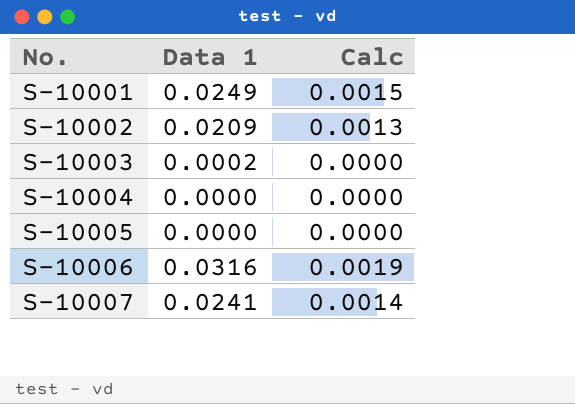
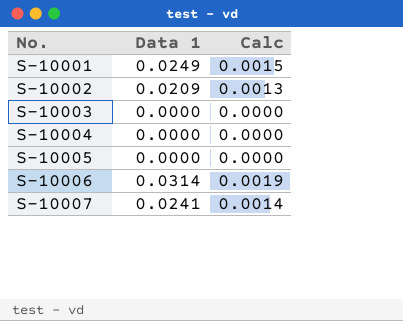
S-10003 | Data 1: 0.0002 -> 0.0000
S-10006 | Data 1: 0.0316 -> 0.0314

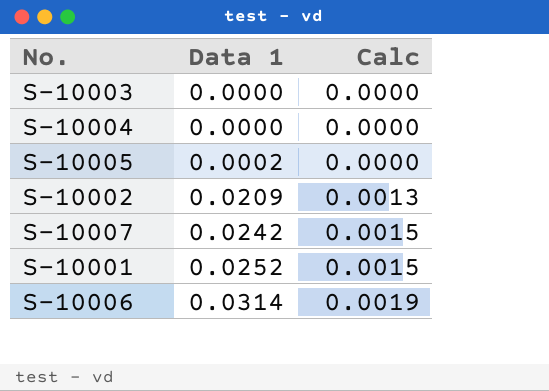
row order: No. ascending -> Data 1 ascending
S-10005 | Data 1: 0.0000 -> 0.0002
S-10007 | Data 1: 0.0241 -> 0.0242
S-10007 | Calc: 0.0014 -> 0.0015
S-10001 | Data 1: 0.0249 -> 0.0252

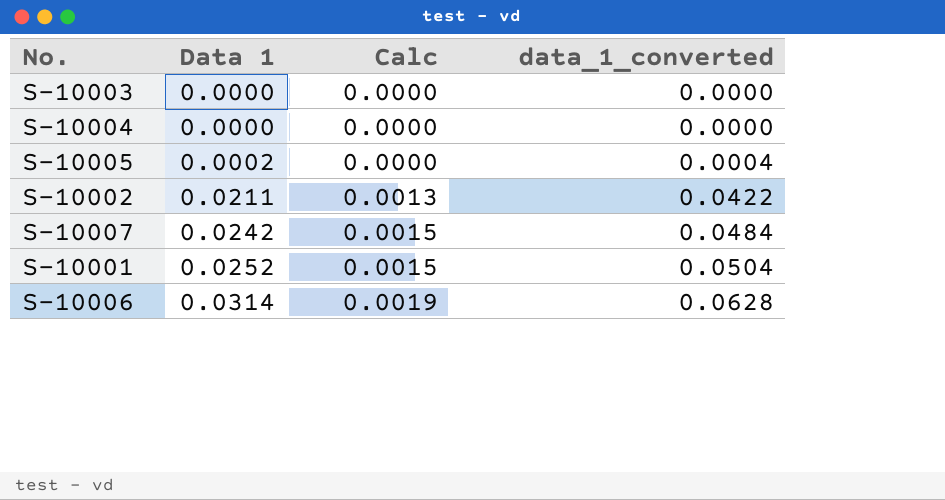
column data_1_converted | formula: none -> [Data 1] * 2
S-10002 | Data 1: 0.0209 -> 0.0211

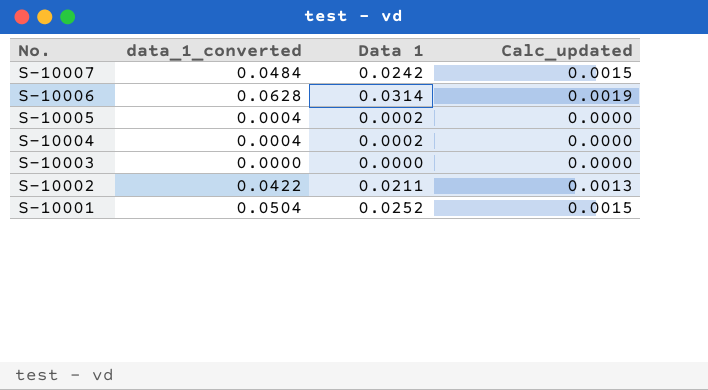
row order: Data 1 ascending -> No. descending
column data_1_converted | position: 4 -> 2
column name: Calc -> Calc_updated
S-10004 | data_1_converted: 0.0000 -> 0.0004
S-10004 | Data 1: 0.0000 -> 0.0002

